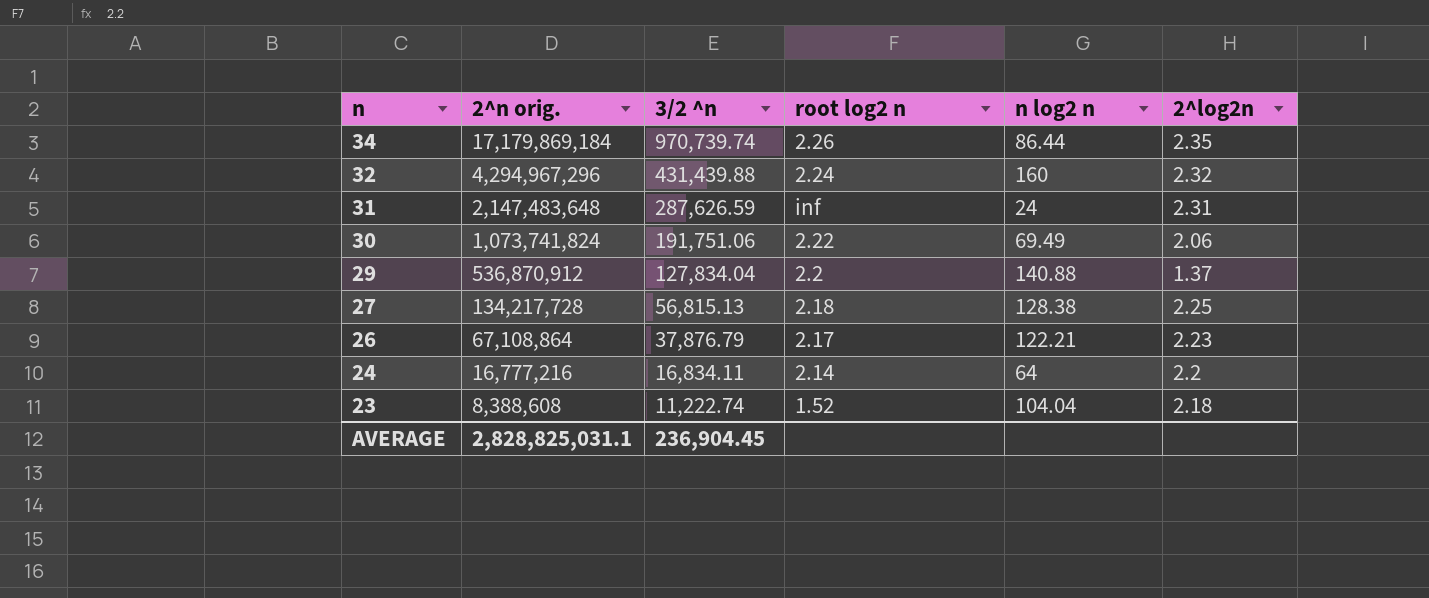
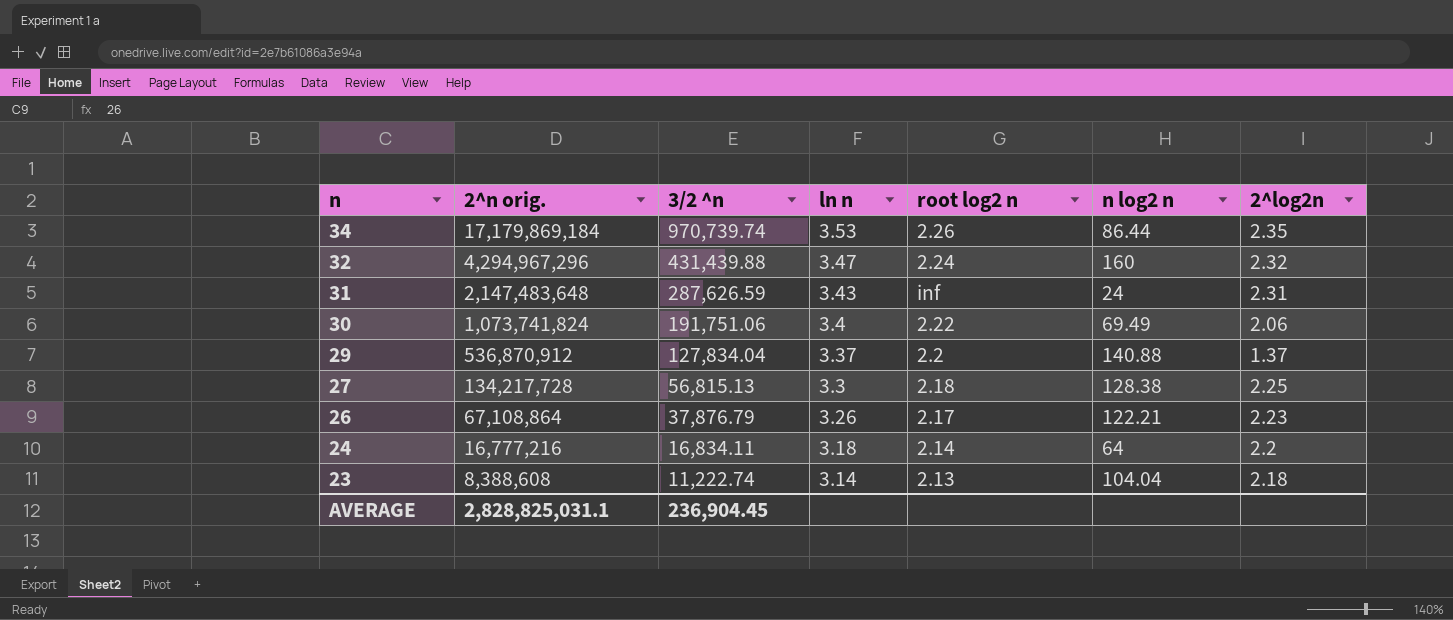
column ln n | position: none -> 4
23 | root log2 n: 1.52 -> 2.13

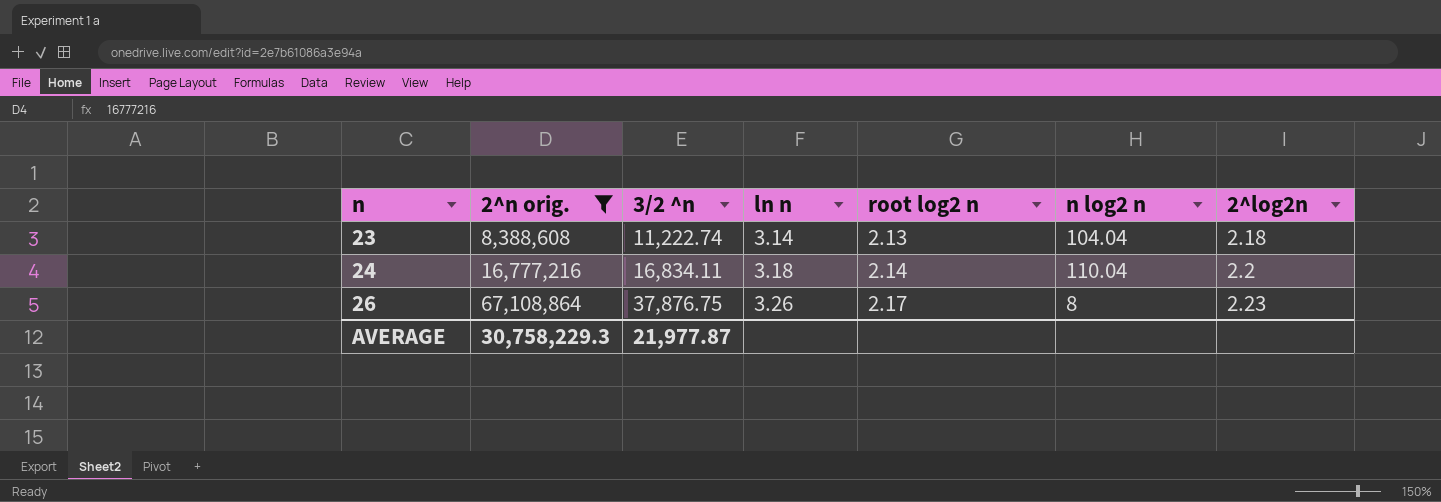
filter: none -> 2^n orig. <= 67,108,864
row order: n descending -> n ascending
24 | n log2 n: 64 -> 110.04
26 | 3/2 ^n: 37,876.79 -> 37,876.75
26 | n log2 n: 122.21 -> 8
AVERAGE | 2^n orig.: 2,828,825,031.1 -> 30,758,229.3
AVERAGE | 3/2 ^n: 236,904.45 -> 21,977.87

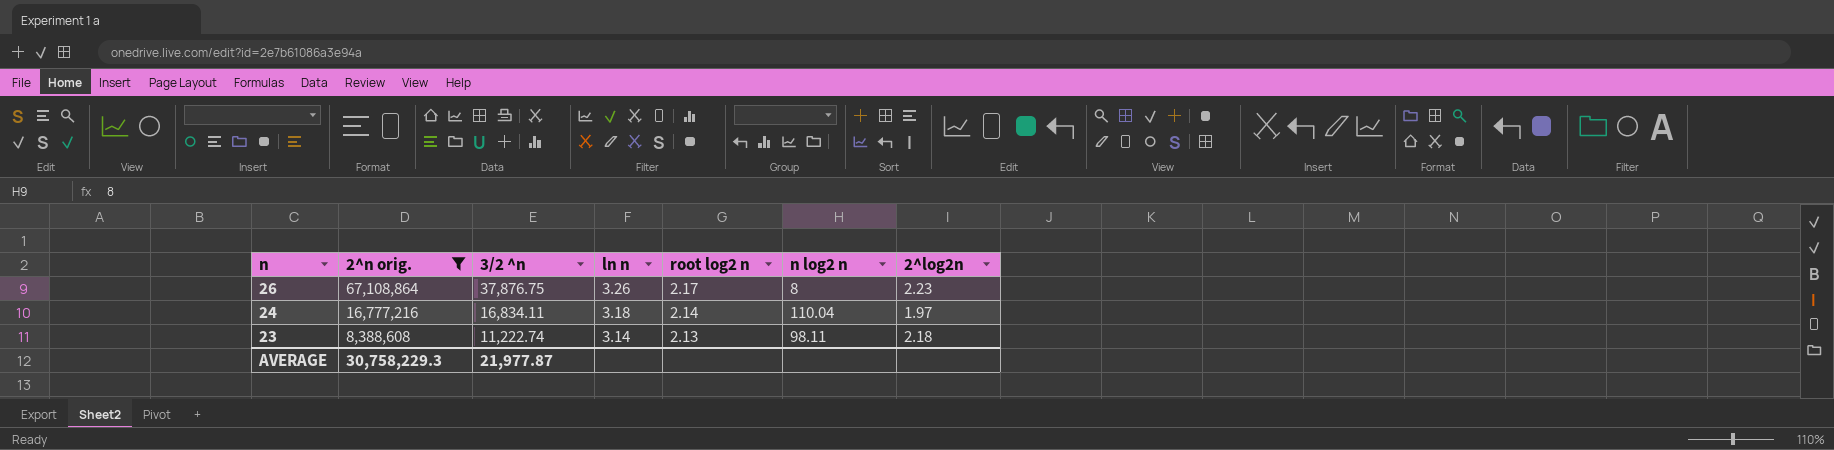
row order: n ascending -> n descending
24 | 2^log2n: 2.2 -> 1.97
23 | n log2 n: 104.04 -> 98.11

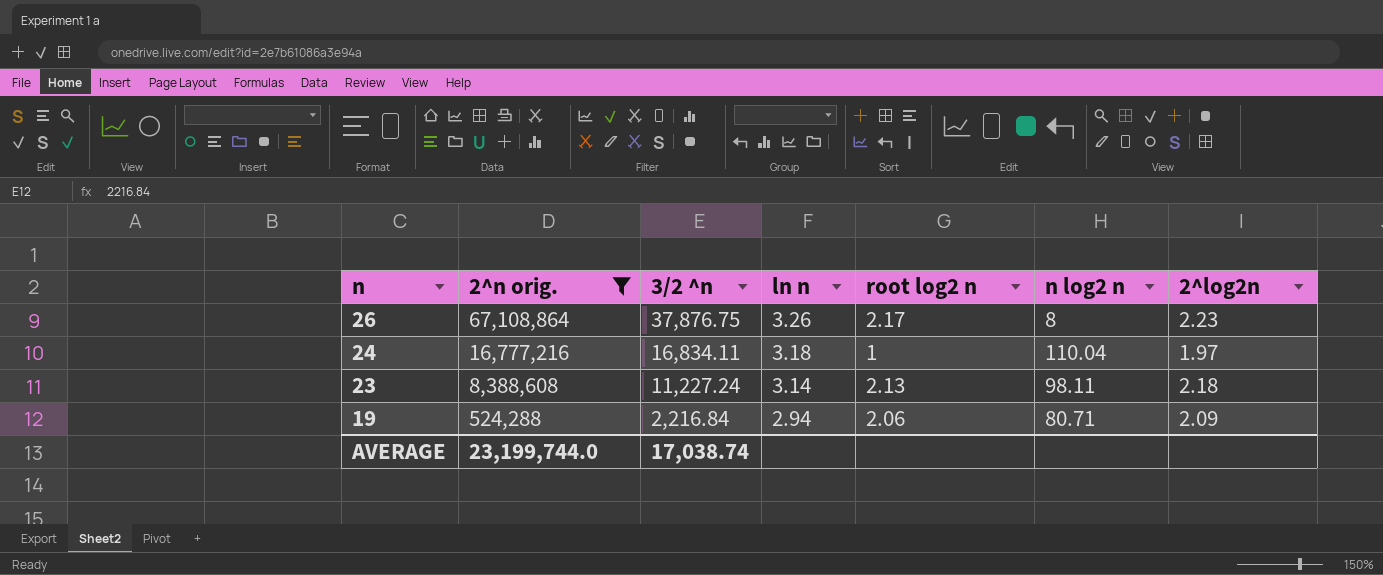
24 | root log2 n: 2.14 -> 1
23 | 3/2 ^n: 11,222.74 -> 11,227.24
row 19: none -> 524,288 | 2,216.84 | 2.94 | 2.06 | 80.71 | 2.09
AVERAGE | 2^n orig.: 30,758,229.3 -> 23,199,744.0
AVERAGE | 3/2 ^n: 21,977.87 -> 17,038.74

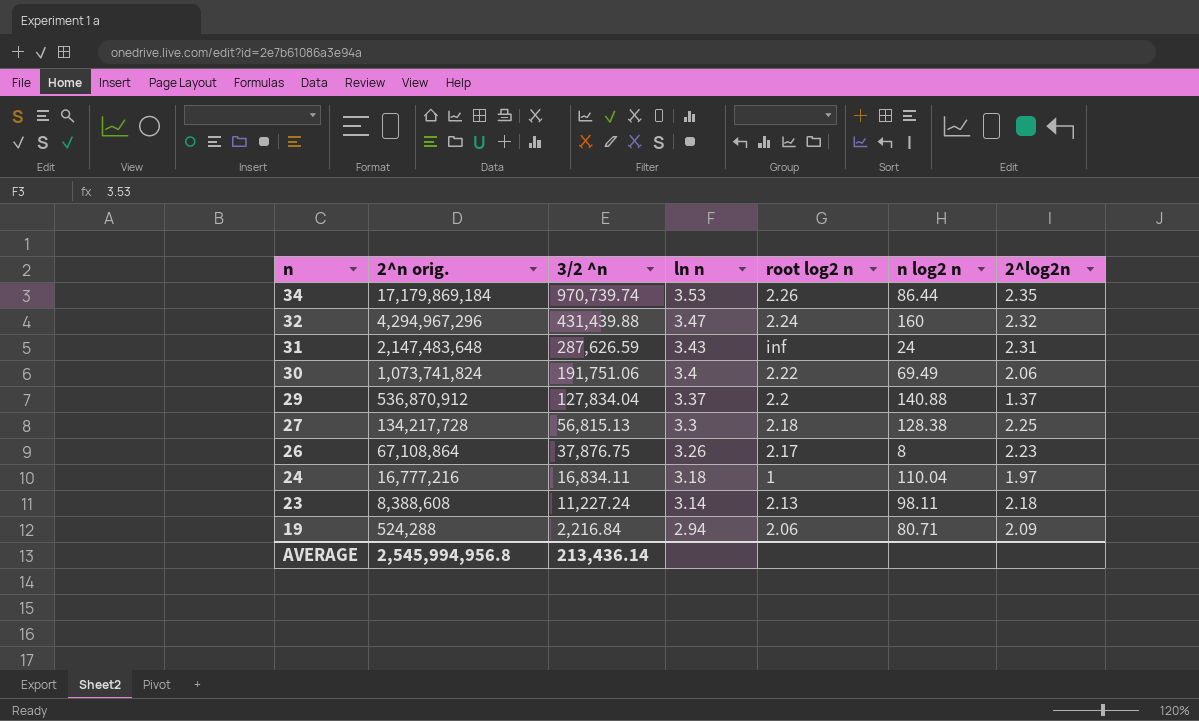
filter: 2^n orig. <= 67,108,864 -> none
AVERAGE | 2^n orig.: 23,199,744.0 -> 2,545,994,956.8
AVERAGE | 3/2 ^n: 17,038.74 -> 213,436.14

